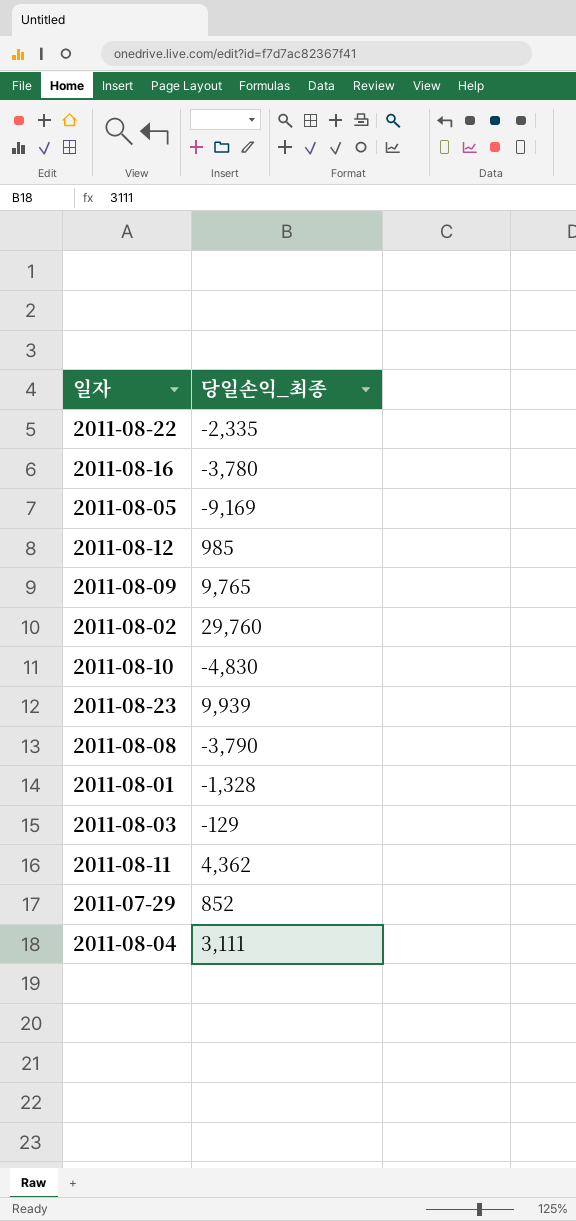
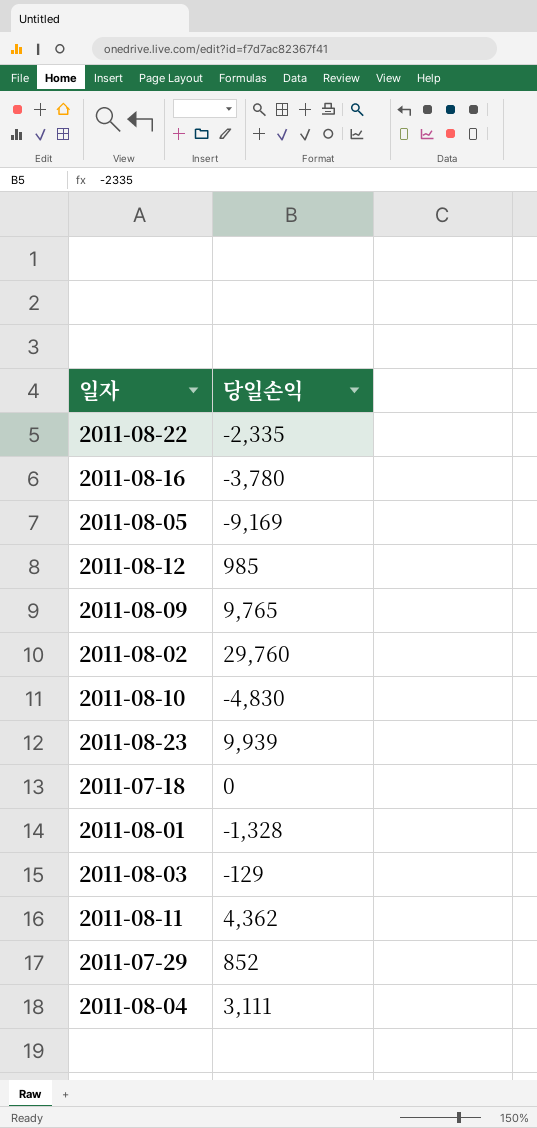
column name: 당일손익_최종 -> 당일손익
row 2011-08-08: -3,790 -> none
row 2011-07-18: none -> 0

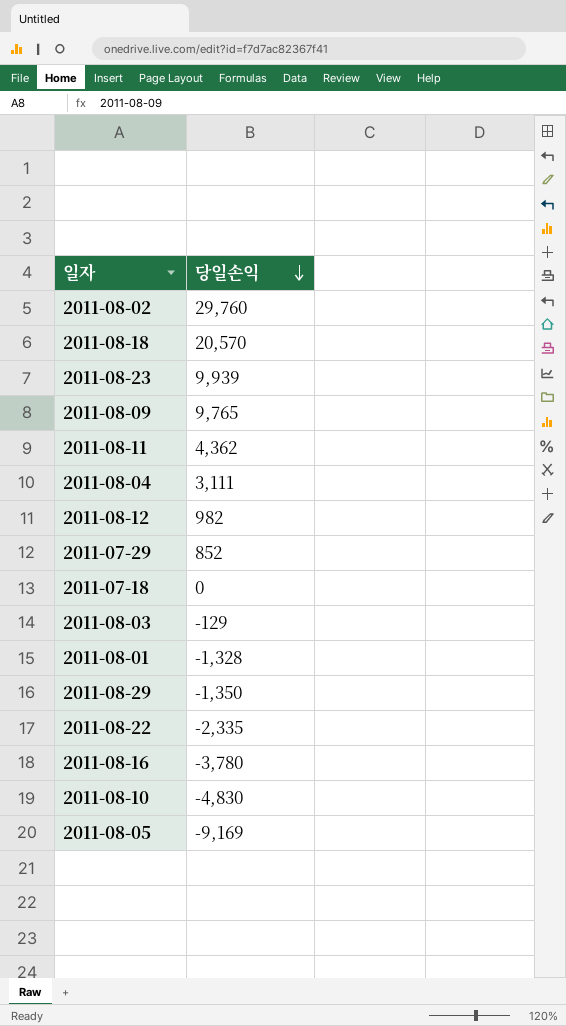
row order: none -> 당일손익 descending
row 2011-08-18: none -> 20,570
2011-08-12 | 당일손익: 985 -> 982
row 2011-08-29: none -> -1,350

